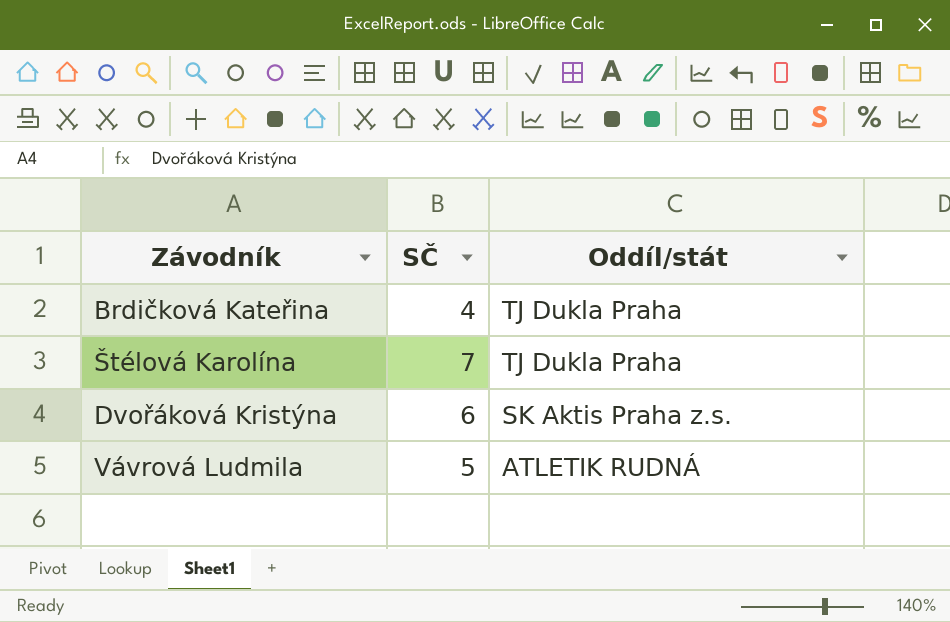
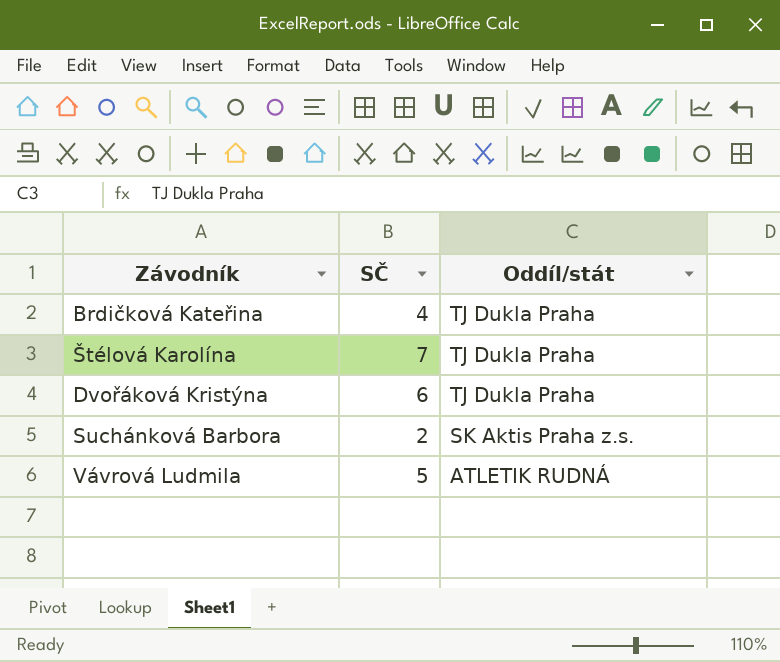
Dvořáková Kristýna | Oddíl/stát: SK Aktis Praha z.s. -> TJ Dukla Praha
row Suchánková Barbora: none -> 2 | SK Aktis Praha z.s.

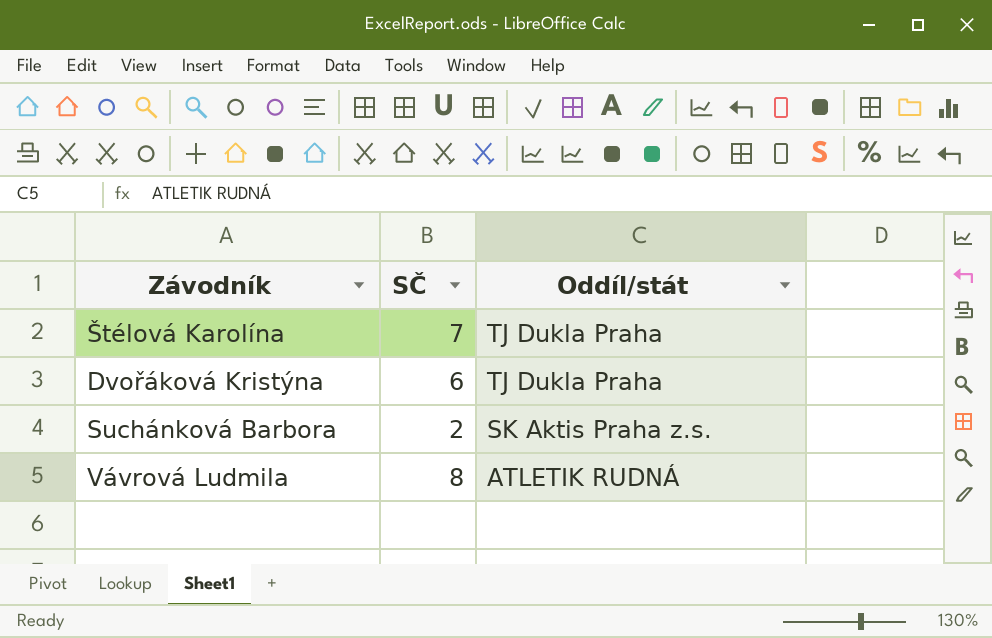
row Brdičková Kateřina: 4 | TJ Dukla Praha -> none
Vávrová Ludmila | SČ: 5 -> 8

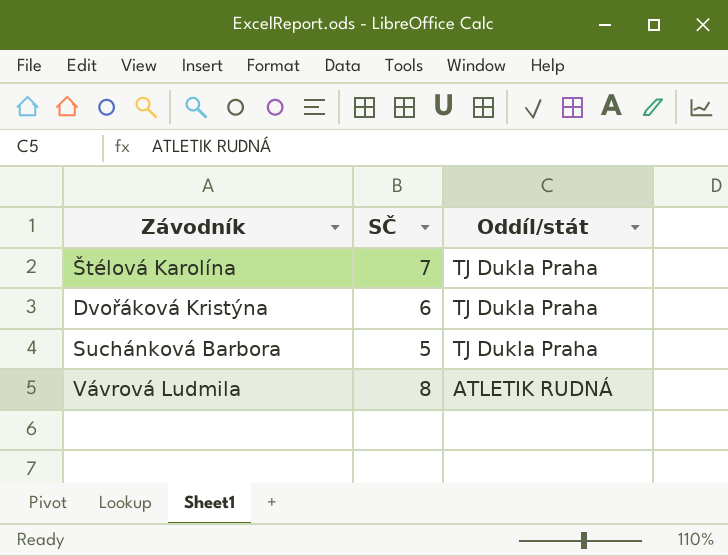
Suchánková Barbora | SČ: 2 -> 5
Suchánková Barbora | Oddíl/stát: SK Aktis Praha z.s. -> TJ Dukla Praha

